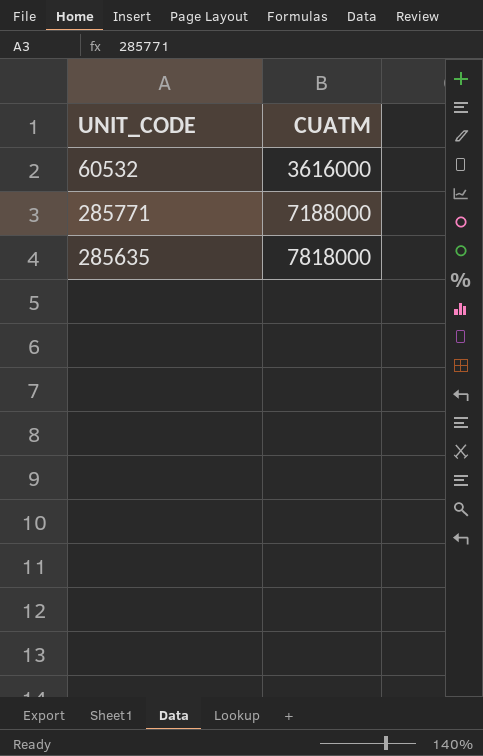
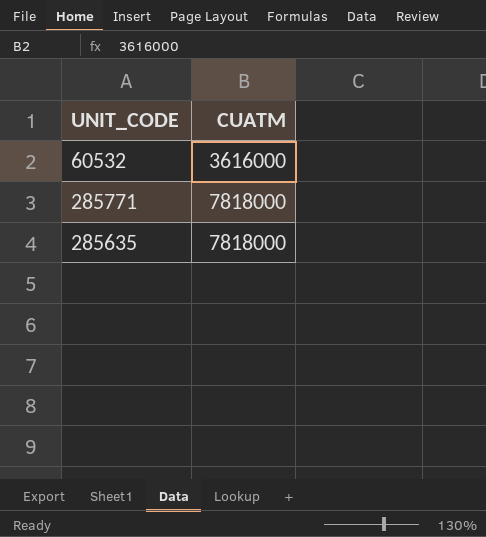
285771 | CUATM: 7188000 -> 7818000

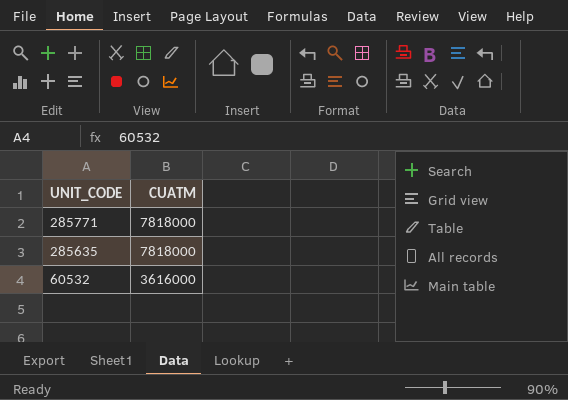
row order: CUATM ascending -> UNIT_CODE descending

